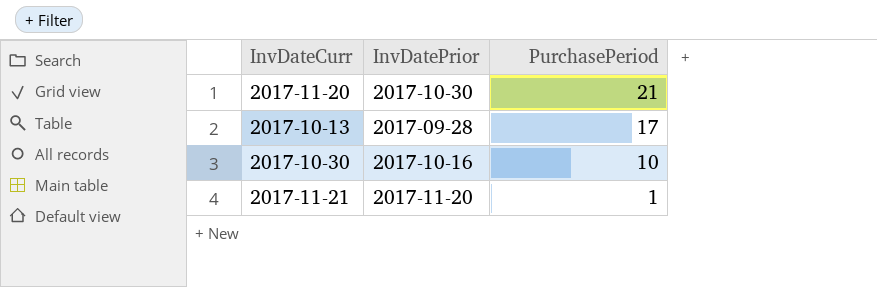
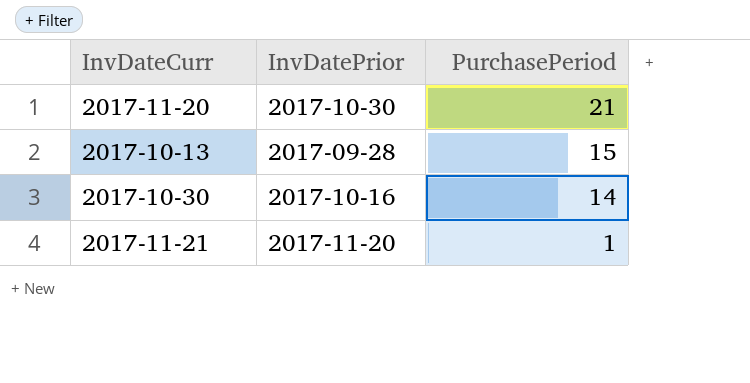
2017-10-13 | PurchasePeriod: 17 -> 15
2017-10-30 | PurchasePeriod: 10 -> 14

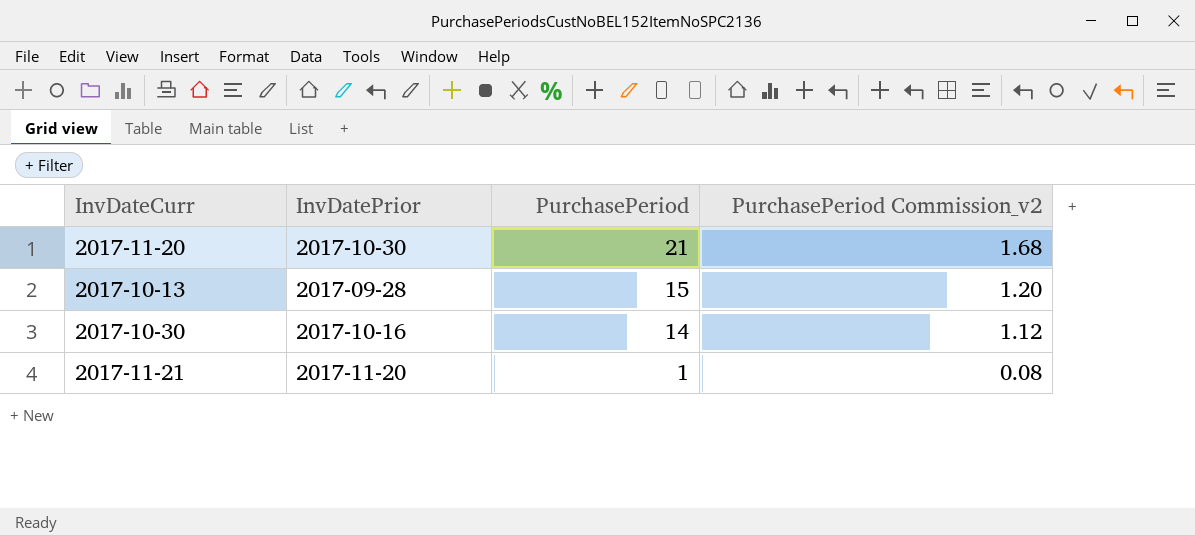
column PurchasePeriod Commission_v2 | formula: none -> [PurchasePeriod] * 0.08

